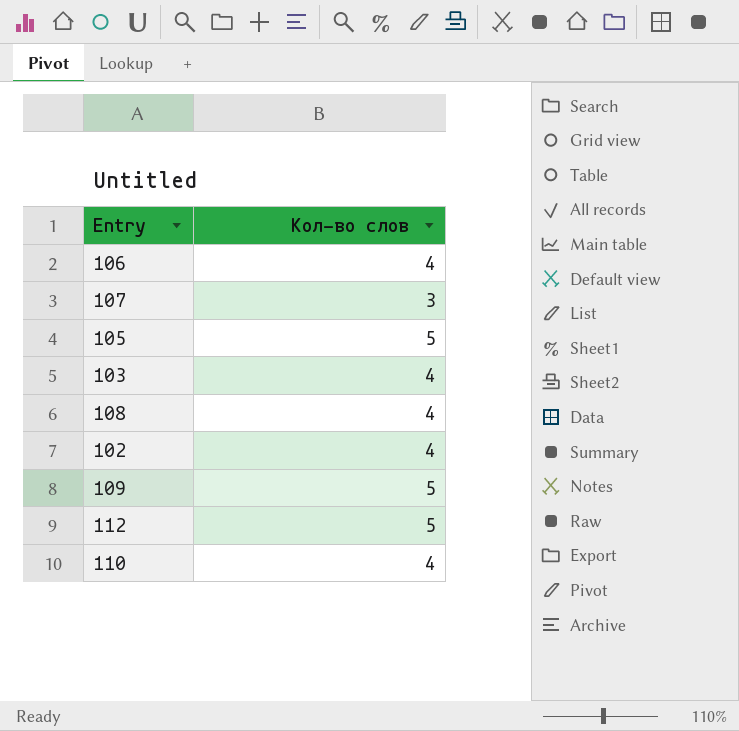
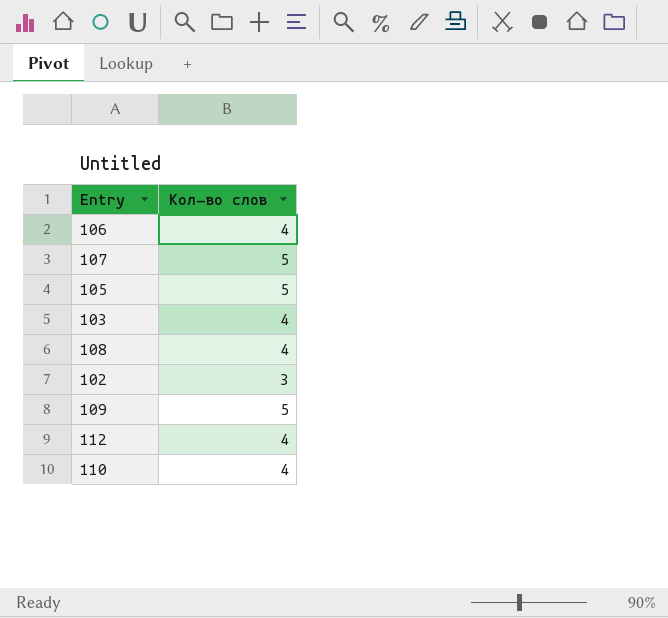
107 | Кол-во слов: 3 -> 5
102 | Кол-во слов: 4 -> 3
112 | Кол-во слов: 5 -> 4

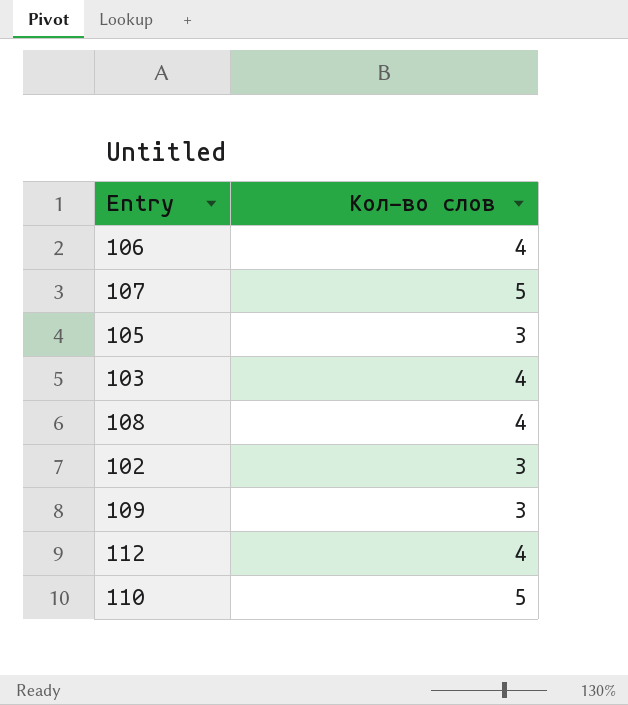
105 | Кол-во слов: 5 -> 3
109 | Кол-во слов: 5 -> 3
110 | Кол-во слов: 4 -> 5

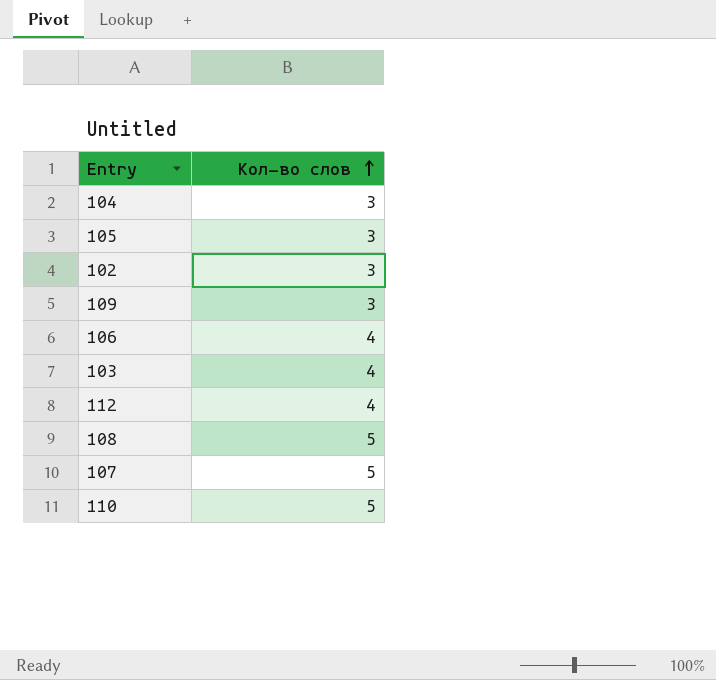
row order: none -> Кол-во слов ascending
row 104: none -> 3
108 | Кол-во слов: 4 -> 5

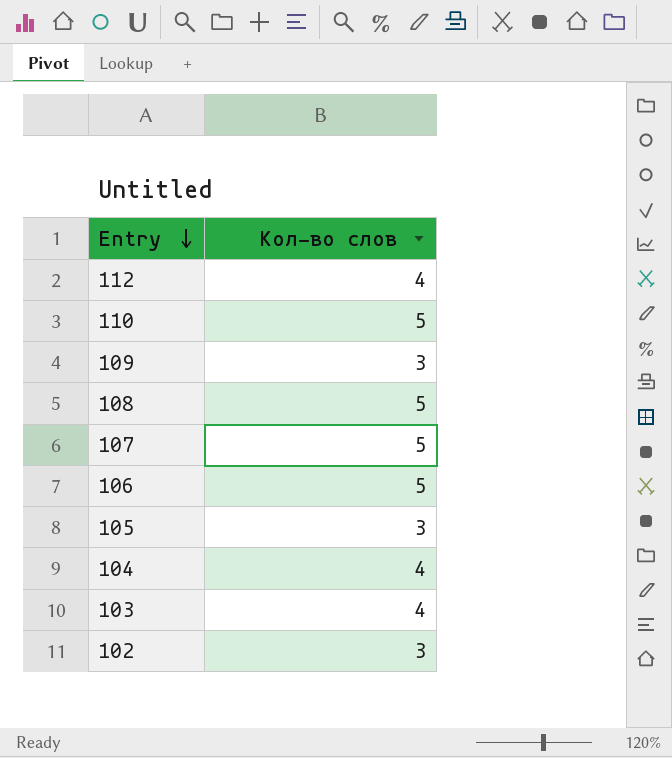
row order: Кол-во слов ascending -> Entry descending
106 | Кол-во слов: 4 -> 5
104 | Кол-во слов: 3 -> 4

